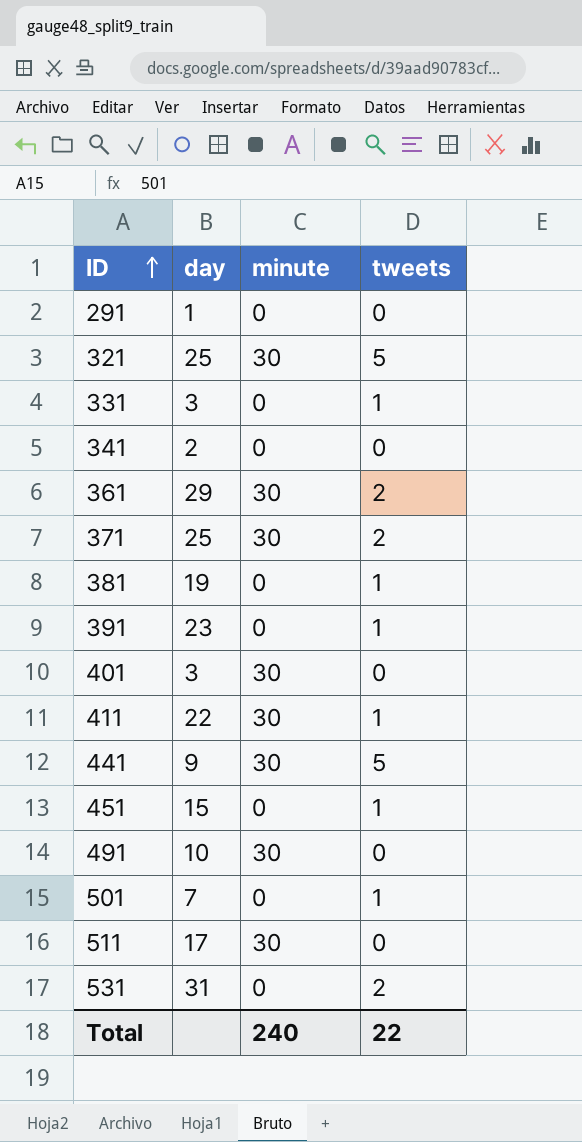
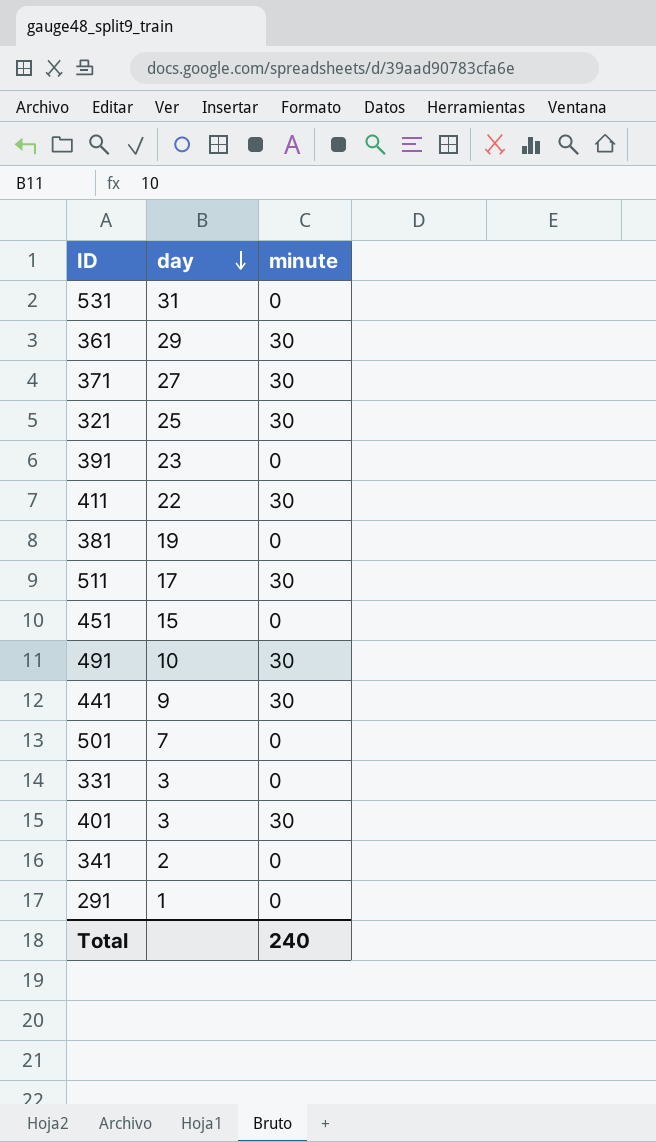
row order: ID ascending -> day descending
column tweets | position: 4 -> none
371 | day: 25 -> 27

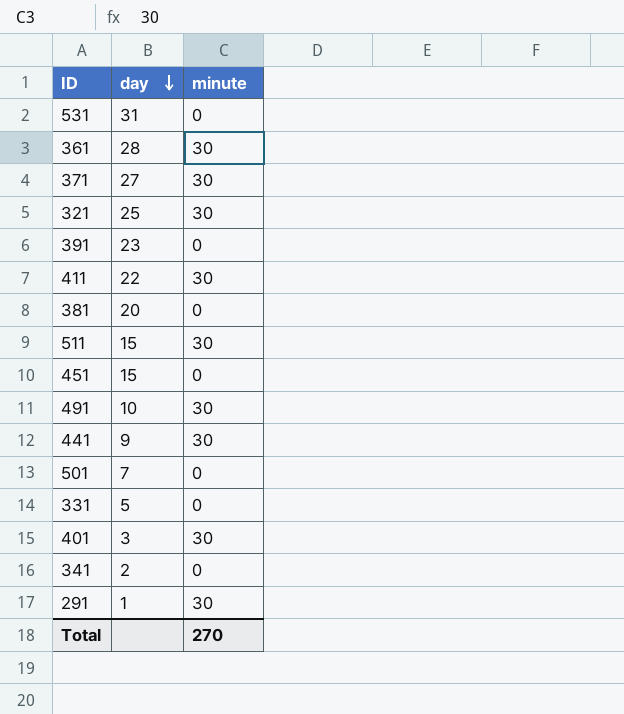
361 | day: 29 -> 28
381 | day: 19 -> 20
511 | day: 17 -> 15
331 | day: 3 -> 5
291 | minute: 0 -> 30
Total | minute: 240 -> 270

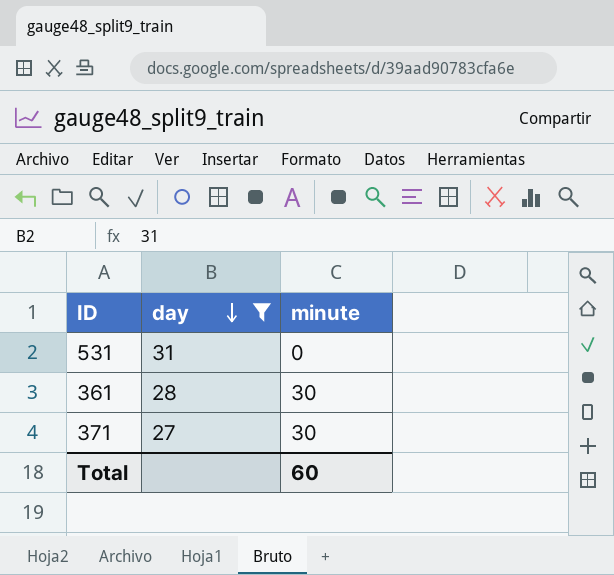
filter: none -> day >= 27
Total | minute: 270 -> 60

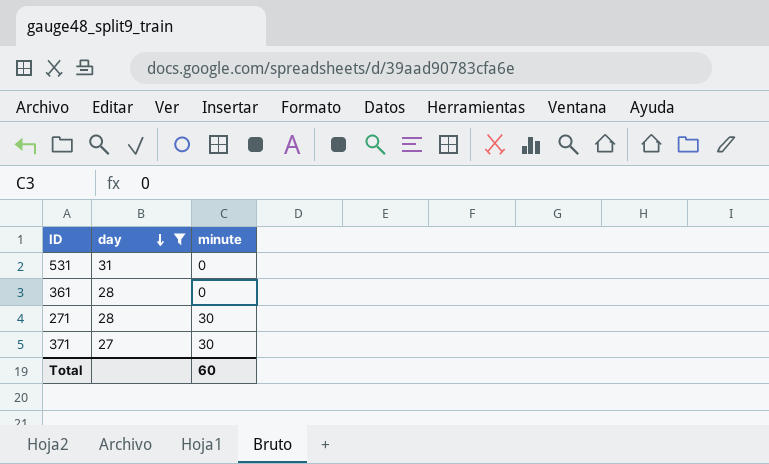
361 | minute: 30 -> 0
row 271: none -> 28 | 30

